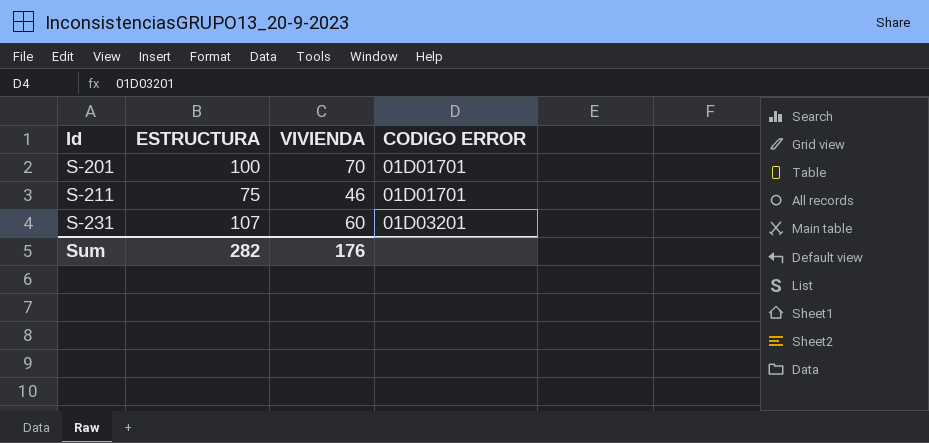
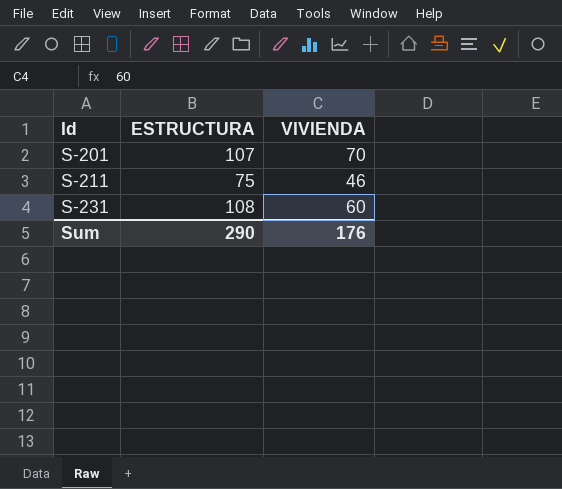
column CODIGO ERROR | position: 4 -> none
S-201 | ESTRUCTURA: 100 -> 107
S-231 | ESTRUCTURA: 107 -> 108
Sum | ESTRUCTURA: 282 -> 290

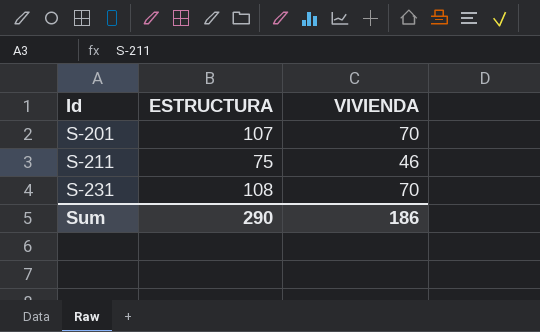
S-231 | VIVIENDA: 60 -> 70
Sum | VIVIENDA: 176 -> 186

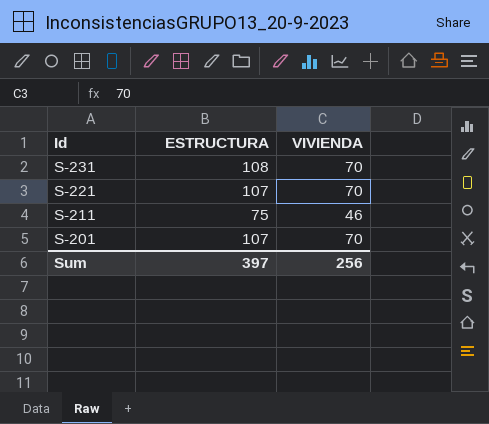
row order: Id ascending -> Id descending
row S-221: none -> 107 | 70
Sum | ESTRUCTURA: 290 -> 397
Sum | VIVIENDA: 186 -> 256

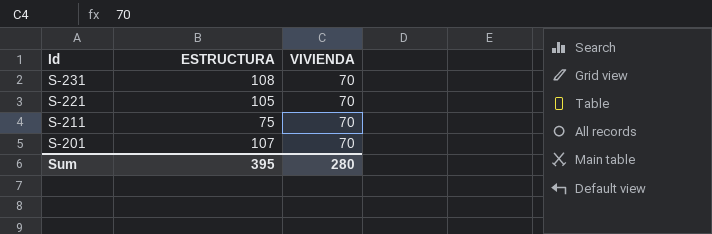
S-221 | ESTRUCTURA: 107 -> 105
S-211 | VIVIENDA: 46 -> 70
Sum | ESTRUCTURA: 397 -> 395
Sum | VIVIENDA: 256 -> 280

